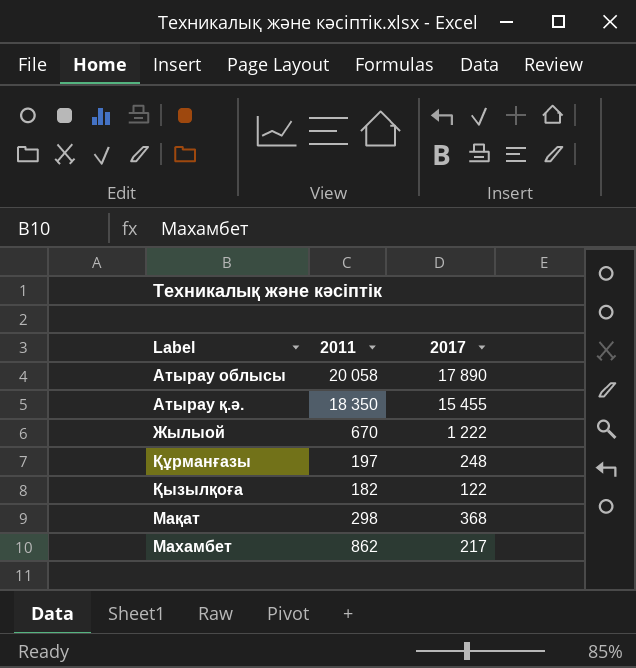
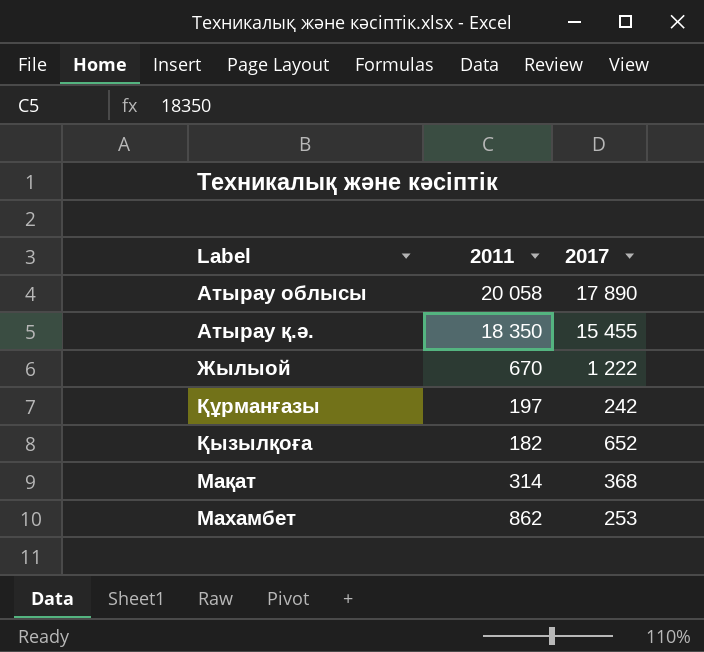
Құрманғазы | 2017: 248 -> 242
Қызылқоға | 2017: 122 -> 652
Мақат | 2011: 298 -> 314
Махамбет | 2017: 217 -> 253

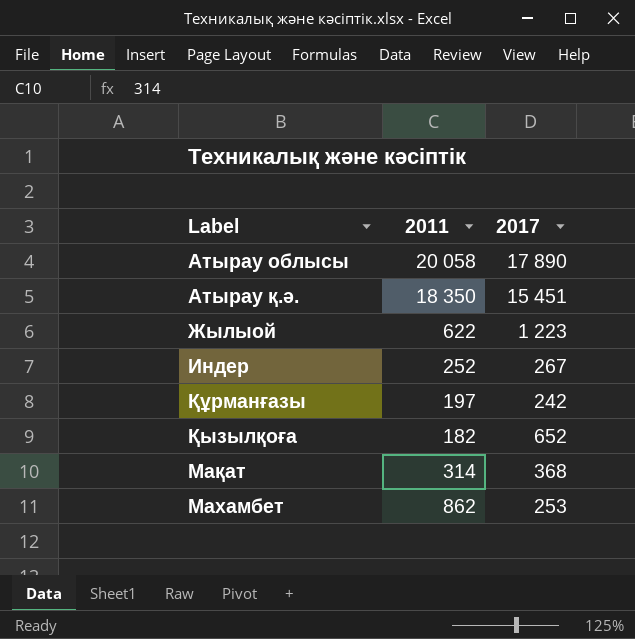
Атырау қ.ә. | 2017: 15 455 -> 15 451
Жылыой | 2011: 670 -> 622
Жылыой | 2017: 1 222 -> 1 223
row Индер: none -> 252 | 267

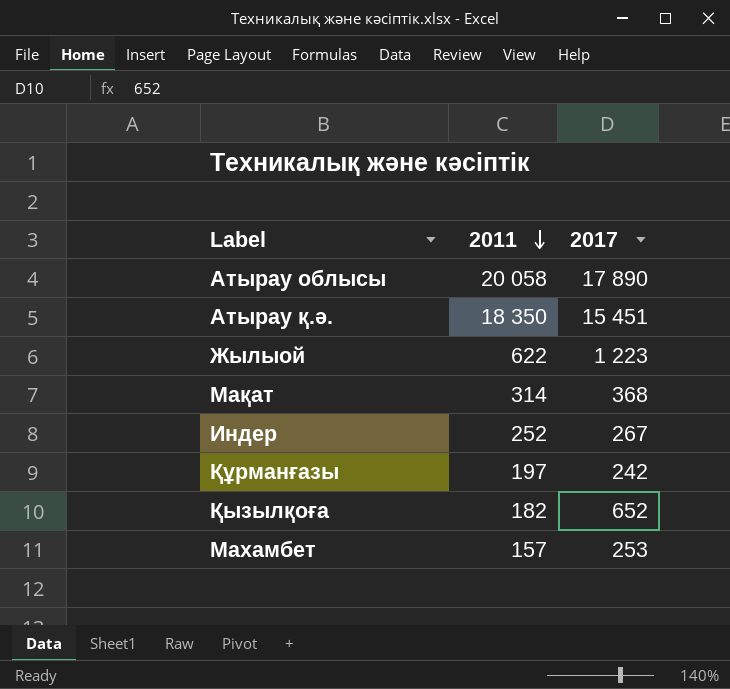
row order: none -> 2011 descending
Махамбет | 2011: 862 -> 157

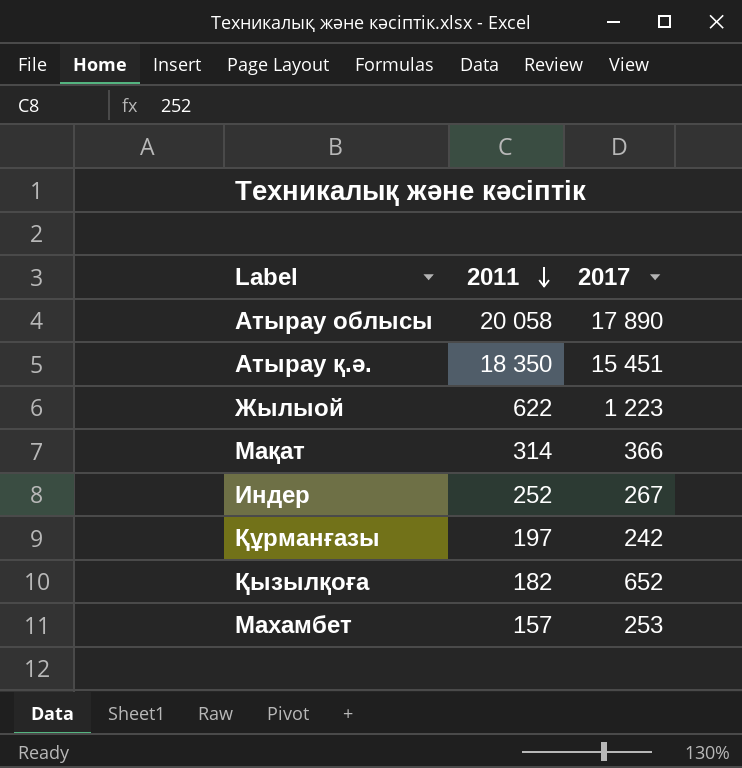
Мақат | 2017: 368 -> 366

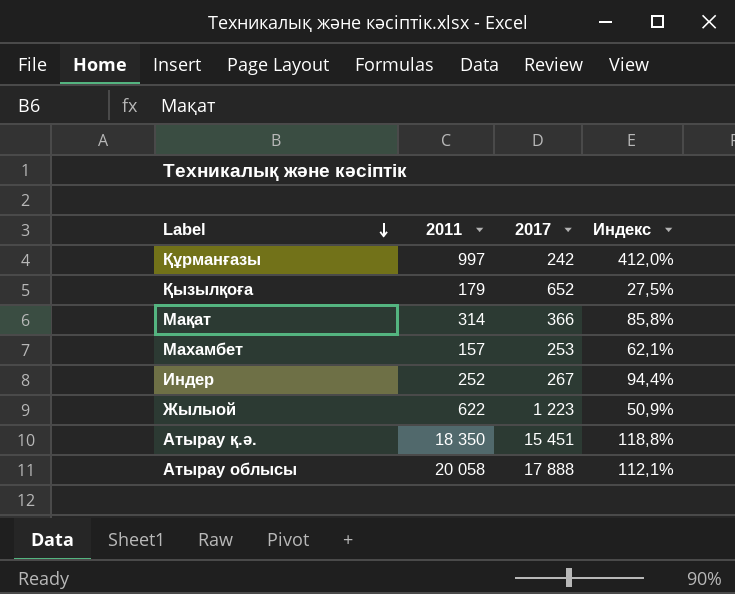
row order: 2011 descending -> Label descending
column Индекс | formula: none -> [2011] / [2017]
Құрманғазы | 2011: 197 -> 997
Қызылқоға | 2011: 182 -> 179
Атырау облысы | 2017: 17 890 -> 17 888

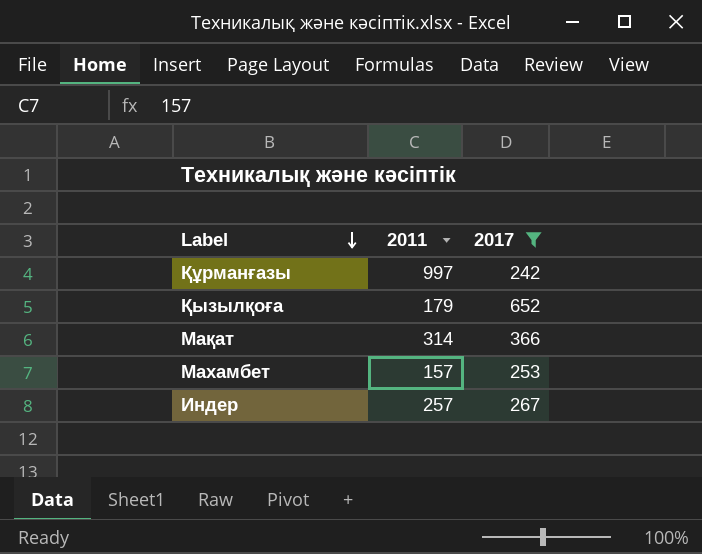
filter: none -> 2017 <= 652
column Индекс | formula: [2011] / [2017] -> none
Индер | 2011: 252 -> 257

